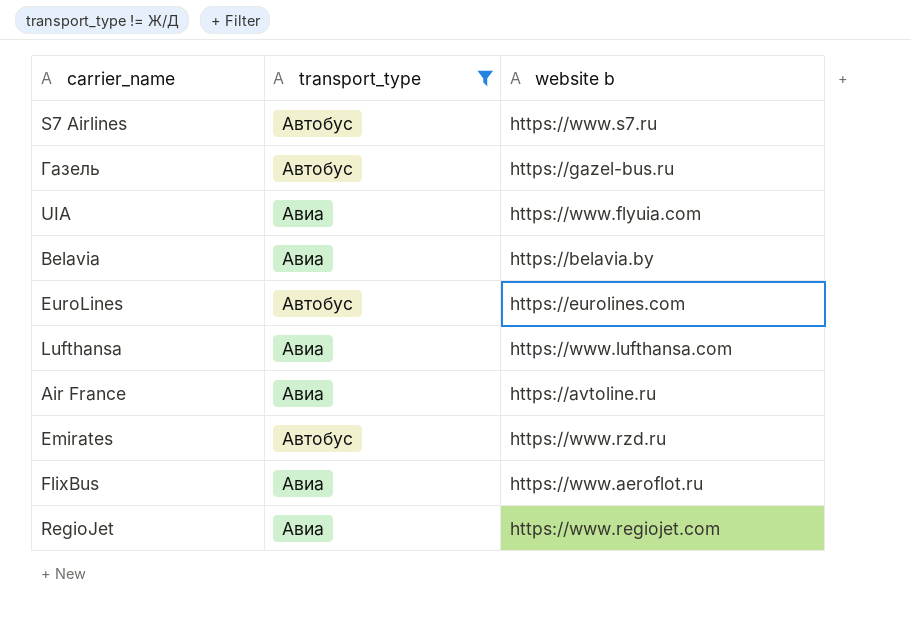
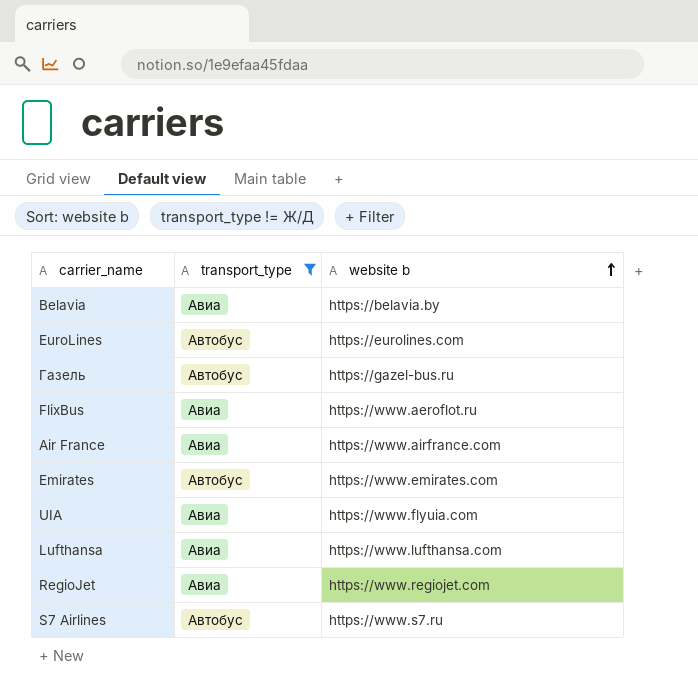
row order: none -> website b ascending
Air France | website b: https://avtoline.ru -> https://www.airfrance.com
Emirates | website b: https://www.rzd.ru -> https://www.emirates.com

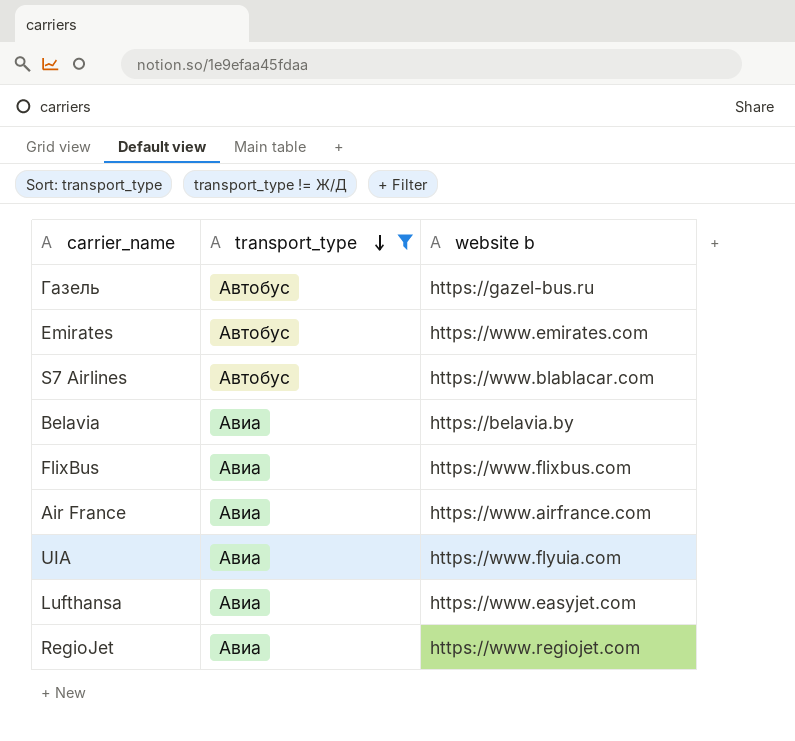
row order: website b ascending -> transport_type descending
row EuroLines: Автобус | https://eurolines.com -> none
S7 Airlines | website b: https://www.s7.ru -> https://www.blablacar.com
FlixBus | website b: https://www.aeroflot.ru -> https://www.flixbus.com
Lufthansa | website b: https://www.lufthansa.com -> https://www.easyjet.com

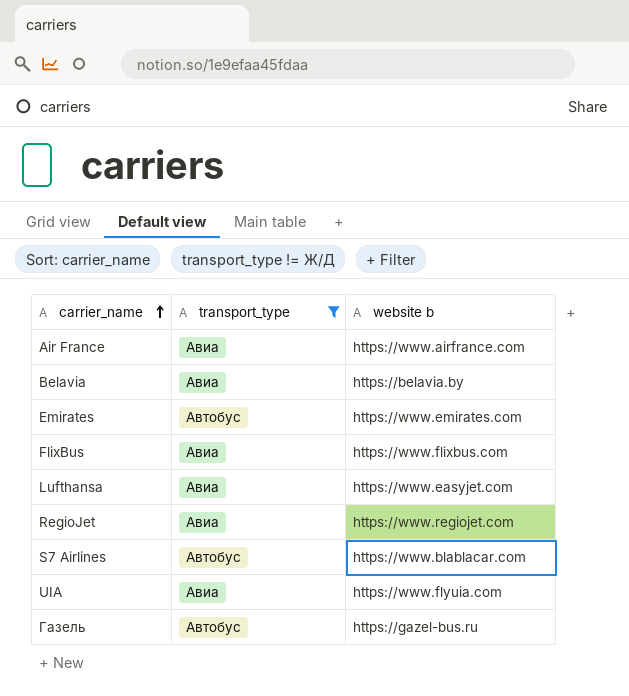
row order: transport_type descending -> carrier_name ascending

